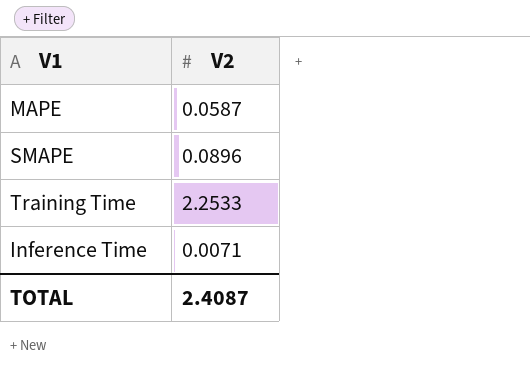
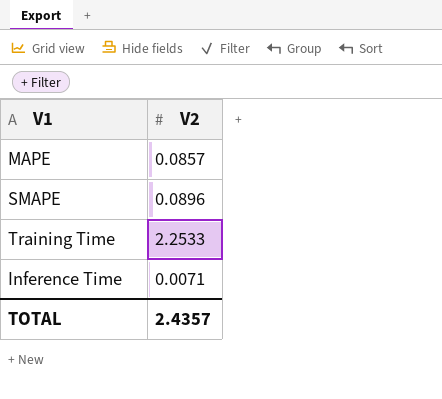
MAPE | V2: 0.0587 -> 0.0857
TOTAL | V2: 2.4087 -> 2.4357

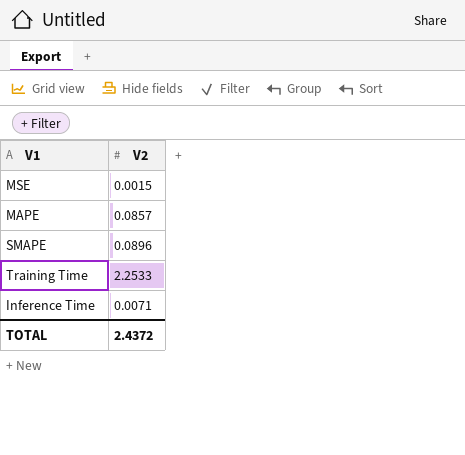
row MSE: none -> 0.0015
TOTAL | V2: 2.4357 -> 2.4372

